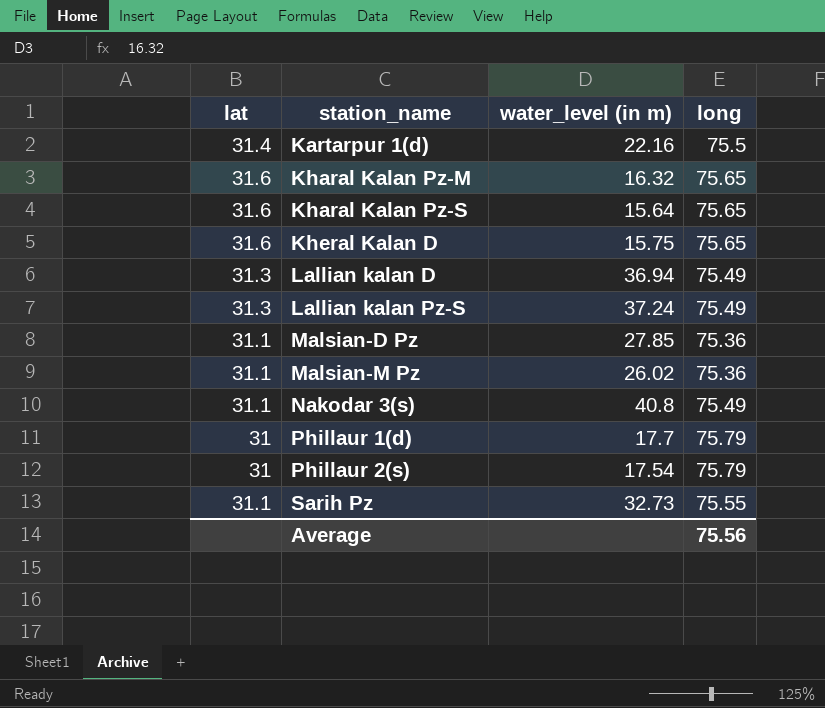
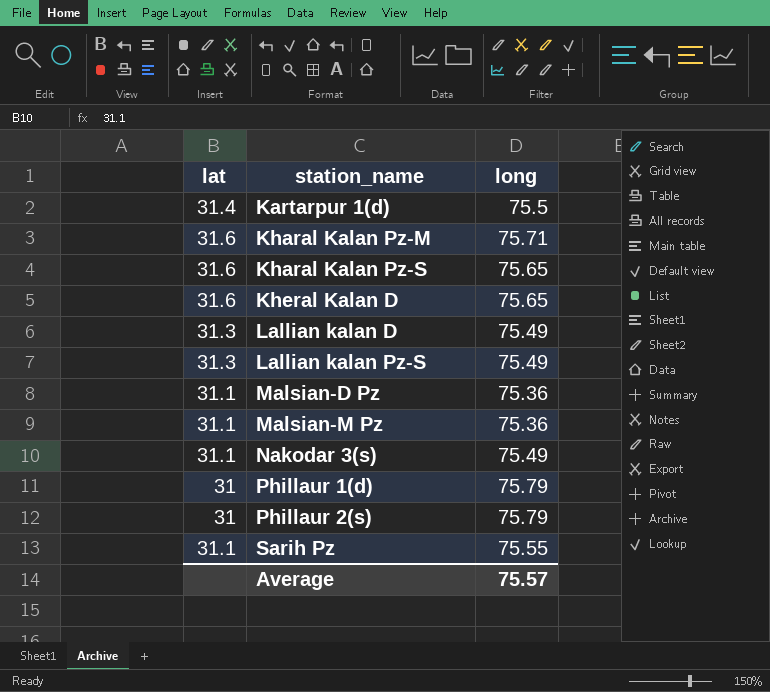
column water_level (in m) | position: 3 -> none
Kharal Kalan Pz-M | long: 75.65 -> 75.71
Average | long: 75.56 -> 75.57

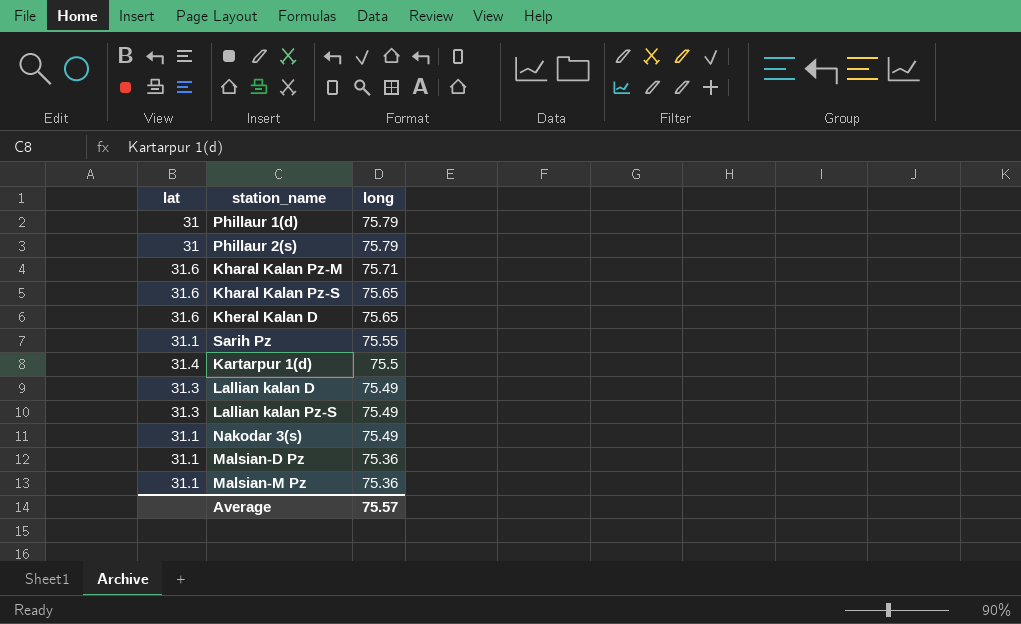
row order: station_name ascending -> long descending

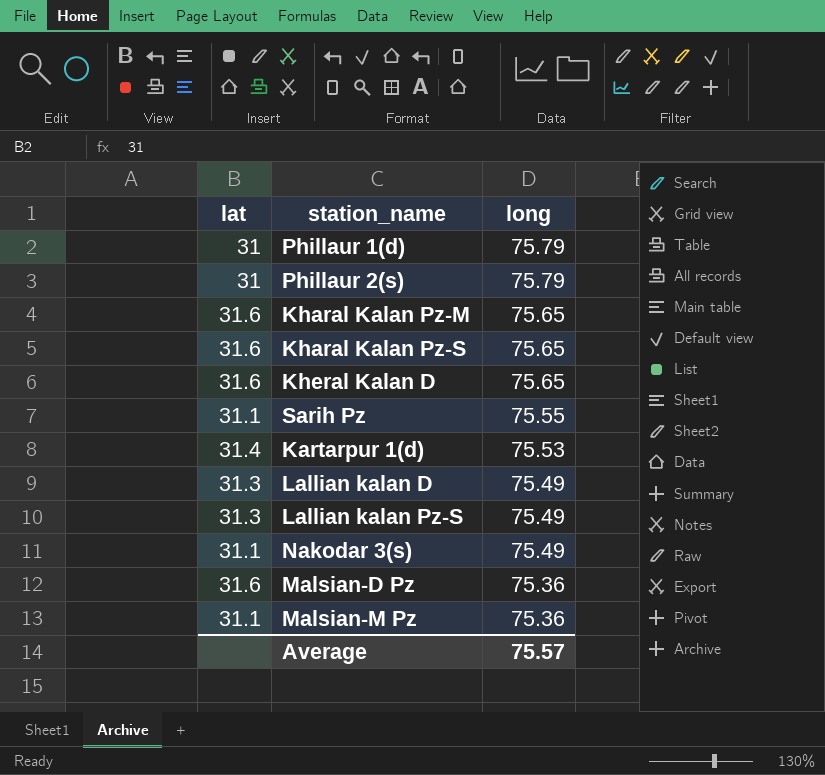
Kharal Kalan Pz-M | long: 75.71 -> 75.65
Kartarpur 1(d) | long: 75.5 -> 75.53
Malsian-D Pz | lat: 31.1 -> 31.6

